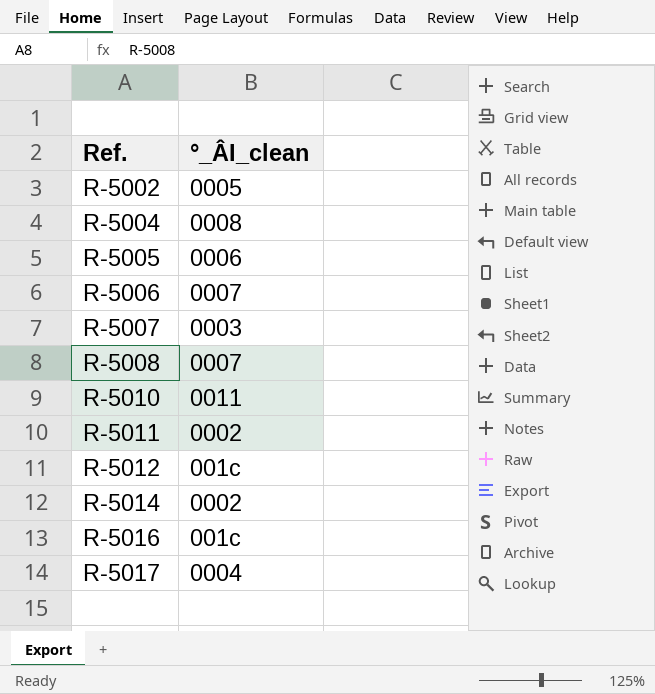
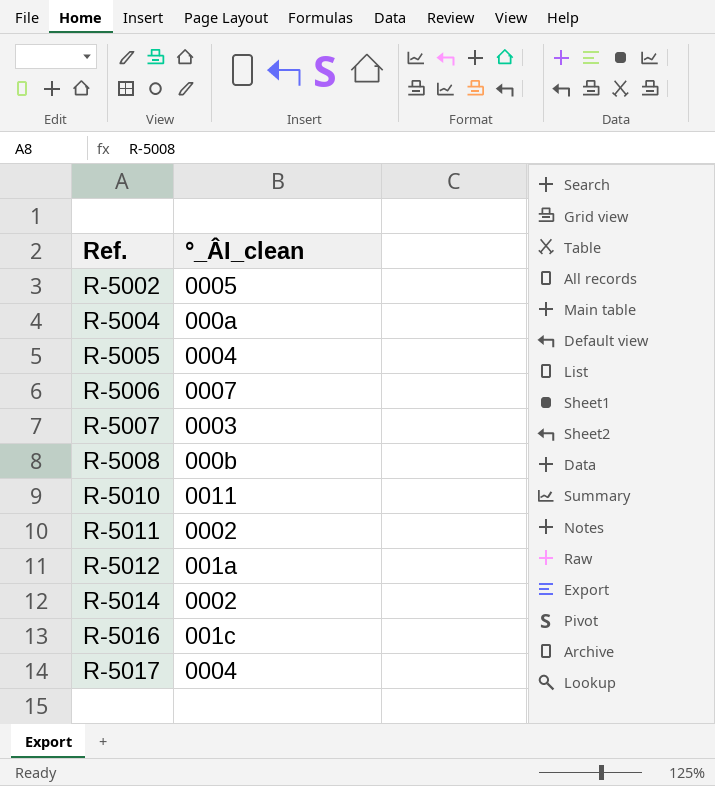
R-5004 | °_ÂI_clean: 0008 -> 000a
R-5005 | °_ÂI_clean: 0006 -> 0004
R-5008 | °_ÂI_clean: 0007 -> 000b
R-5012 | °_ÂI_clean: 001c -> 001a

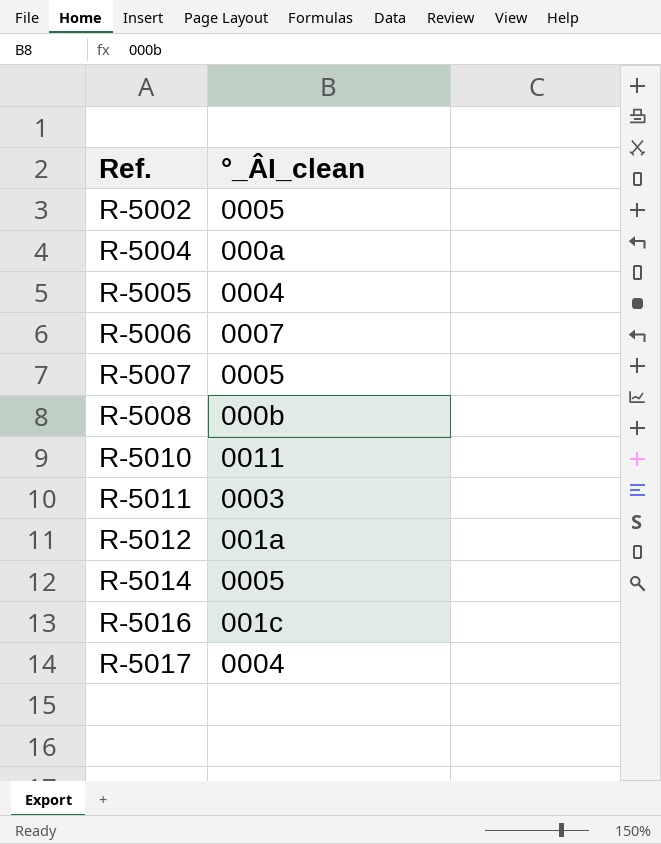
R-5007 | °_ÂI_clean: 0003 -> 0005
R-5011 | °_ÂI_clean: 0002 -> 0003
R-5014 | °_ÂI_clean: 0002 -> 0005

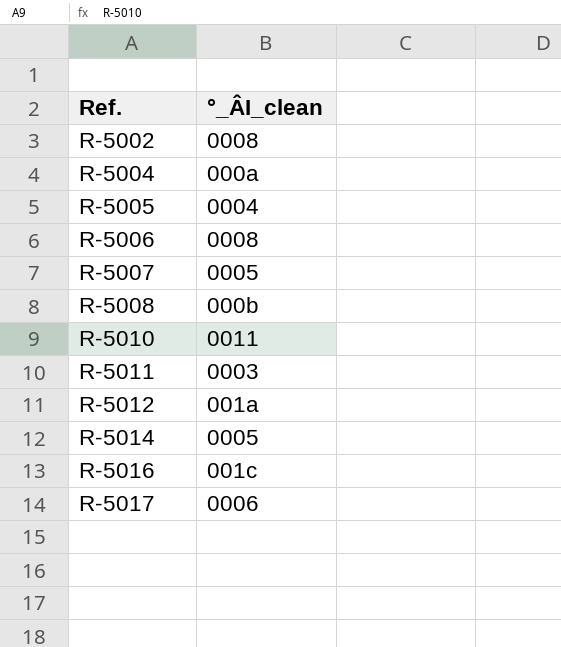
R-5002 | °_ÂI_clean: 0005 -> 0008
R-5006 | °_ÂI_clean: 0007 -> 0008
R-5017 | °_ÂI_clean: 0004 -> 0006

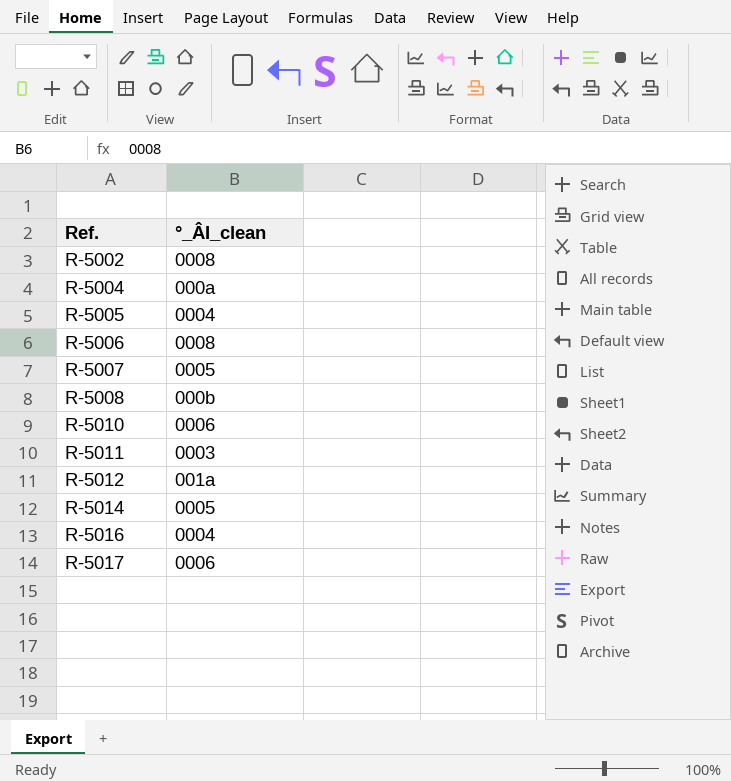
R-5010 | °_ÂI_clean: 0011 -> 0006
R-5016 | °_ÂI_clean: 001c -> 0004

